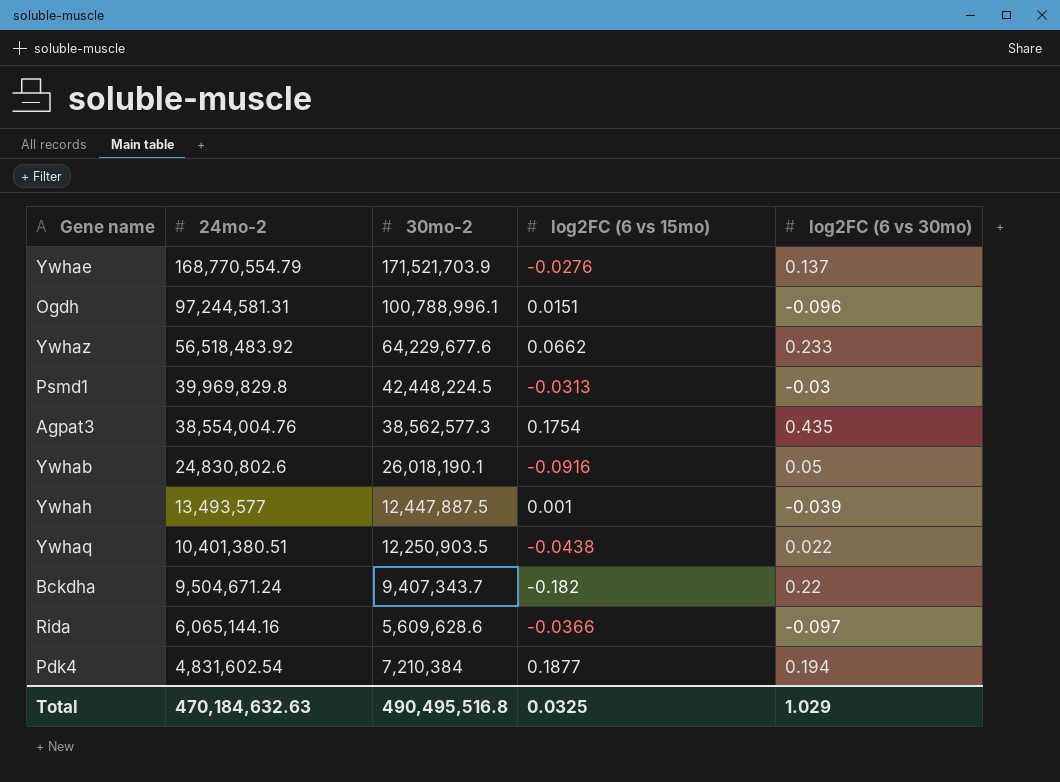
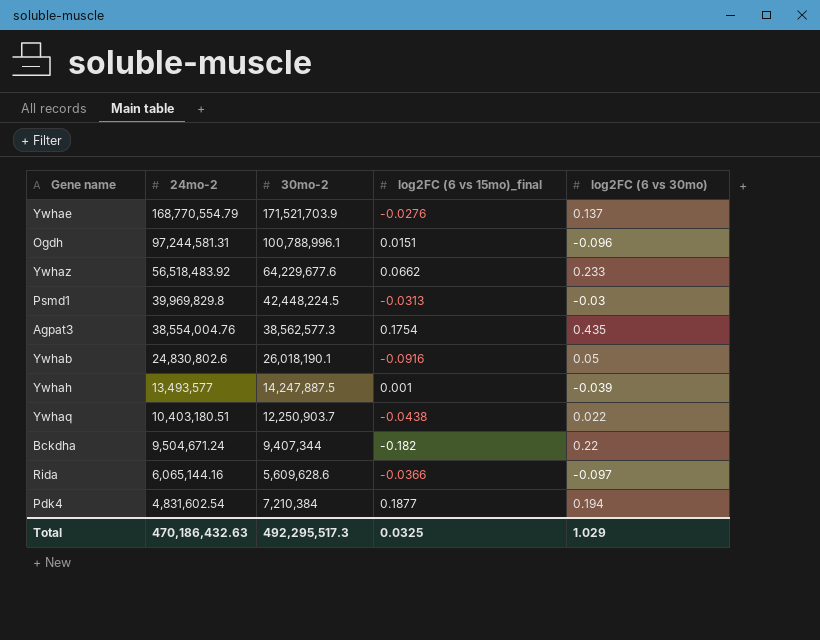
column name: log2FC (6 vs 15mo) -> log2FC (6 vs 15mo)_final
Ywhah | 30mo-2: 12,447,887.5 -> 14,247,887.5
Ywhaq | 24mo-2: 10,401,380.51 -> 10,403,180.51
Ywhaq | 30mo-2: 12,250,903.5 -> 12,250,903.7
Bckdha | 30mo-2: 9,407,343.7 -> 9,407,344
Total | 24mo-2: 470,184,632.63 -> 470,186,432.63
Total | 30mo-2: 490,495,516.8 -> 492,295,517.3

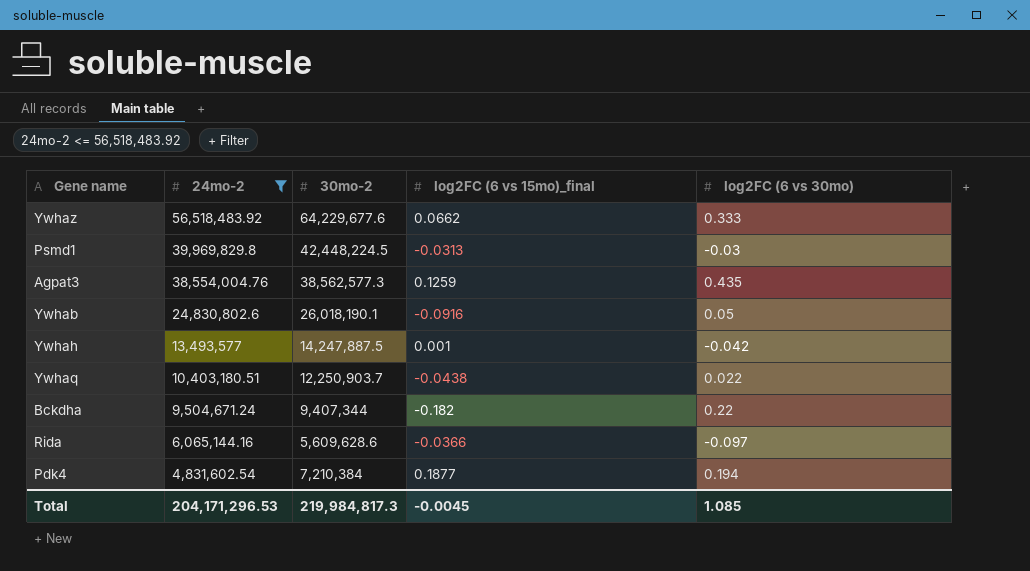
filter: none -> 24mo-2 <= 56,518,483.92
Ywhaz | log2FC (6 vs 30mo): 0.233 -> 0.333
Agpat3 | log2FC (6 vs 15mo)_final: 0.1754 -> 0.1259
Ywhah | log2FC (6 vs 30mo): -0.039 -> -0.042
Total | 24mo-2: 470,186,432.63 -> 204,171,296.53
Total | 30mo-2: 492,295,517.3 -> 219,984,817.3
Total | log2FC (6 vs 15mo)_final: 0.0325 -> -0.0045
Total | log2FC (6 vs 30mo): 1.029 -> 1.085

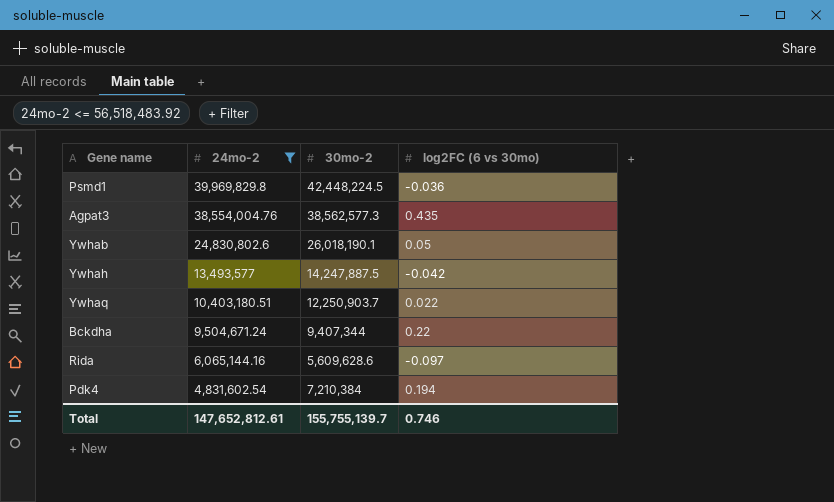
column log2FC (6 vs 15mo)_final | position: 4 -> none
row Ywhaz: 56,518,483.92 | 64,229,677.6 | 0.0662 | 0.333 -> none
Psmd1 | log2FC (6 vs 30mo): -0.03 -> -0.036
Total | 24mo-2: 204,171,296.53 -> 147,652,812.61
Total | 30mo-2: 219,984,817.3 -> 155,755,139.7
Total | log2FC (6 vs 30mo): 1.085 -> 0.746

